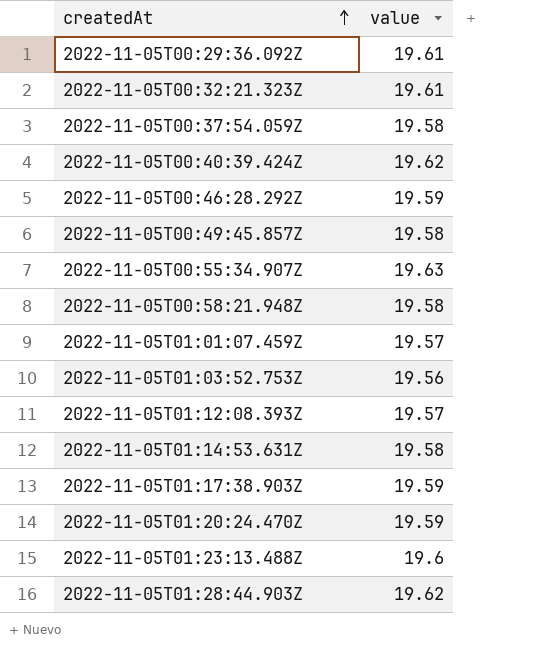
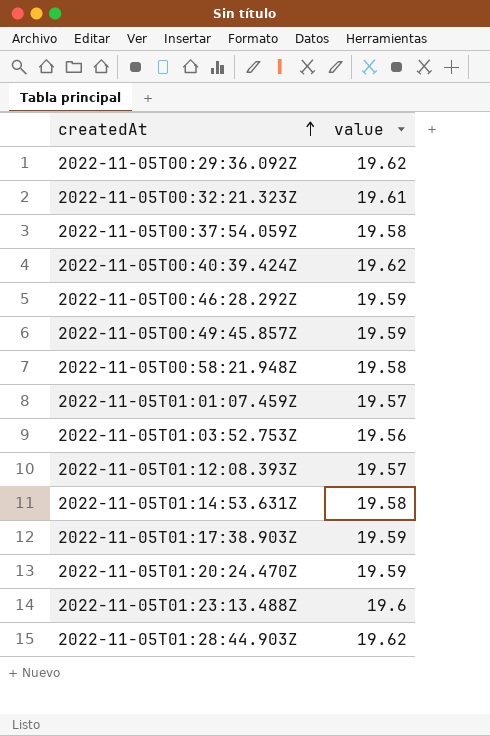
row 2022-11-05T00:55:34.907Z: 19.63 -> none
2022-11-05T00:29:36.092Z | value: 19.61 -> 19.62
2022-11-05T00:49:45.857Z | value: 19.58 -> 19.59

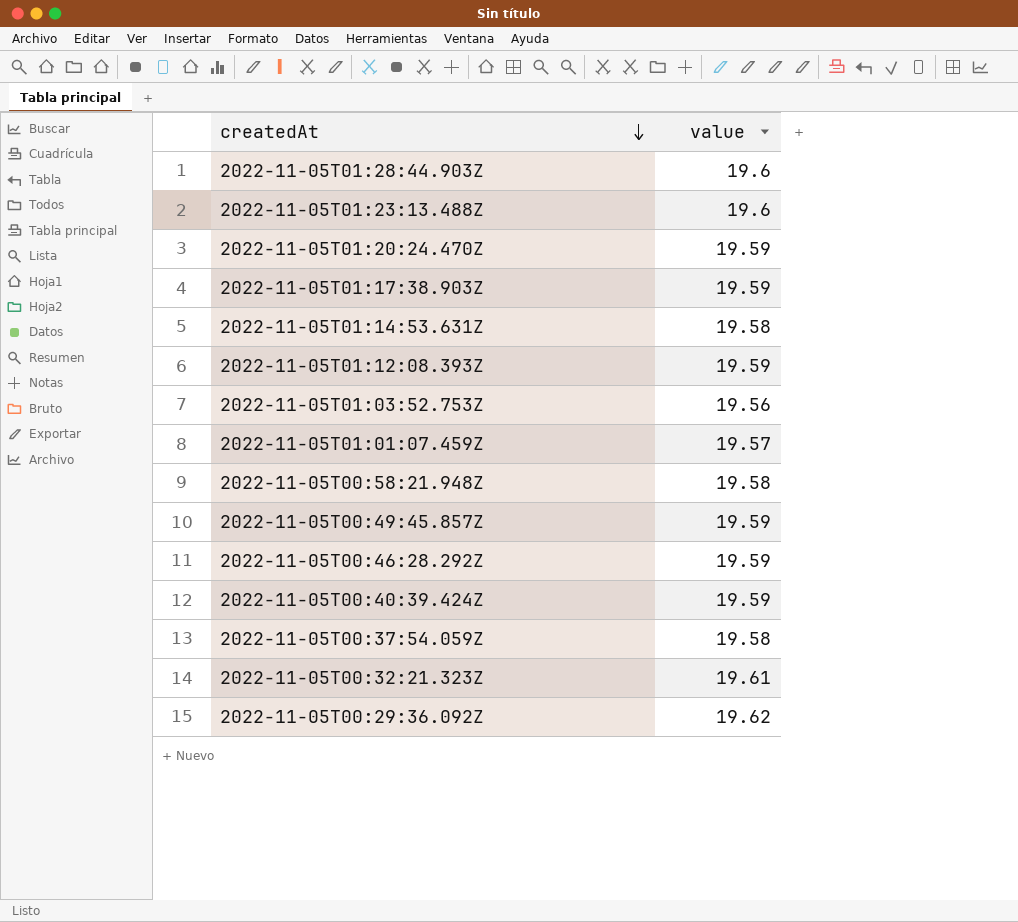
row order: createdAt ascending -> createdAt descending
2022-11-05T01:28:44.903Z | value: 19.62 -> 19.6
2022-11-05T01:12:08.393Z | value: 19.57 -> 19.59
2022-11-05T00:40:39.424Z | value: 19.62 -> 19.59

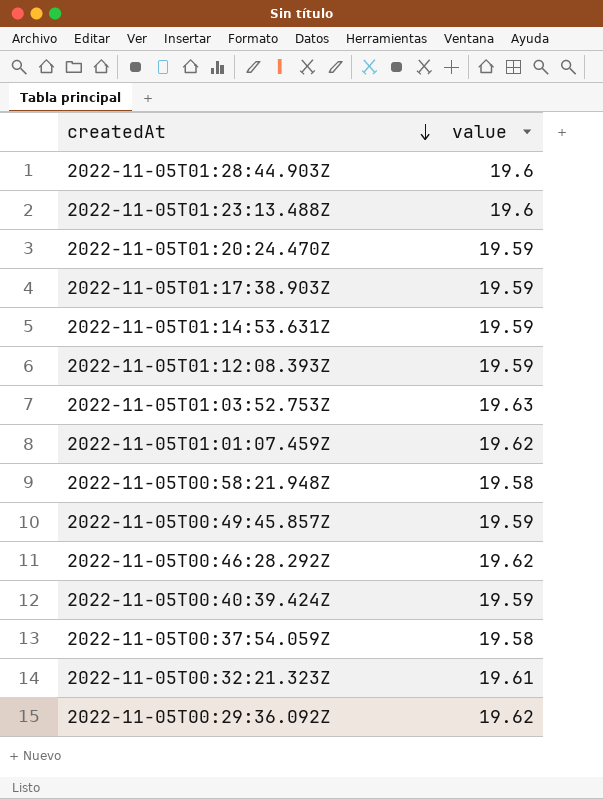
2022-11-05T01:14:53.631Z | value: 19.58 -> 19.59
2022-11-05T01:03:52.753Z | value: 19.56 -> 19.63
2022-11-05T01:01:07.459Z | value: 19.57 -> 19.62
2022-11-05T00:46:28.292Z | value: 19.59 -> 19.62

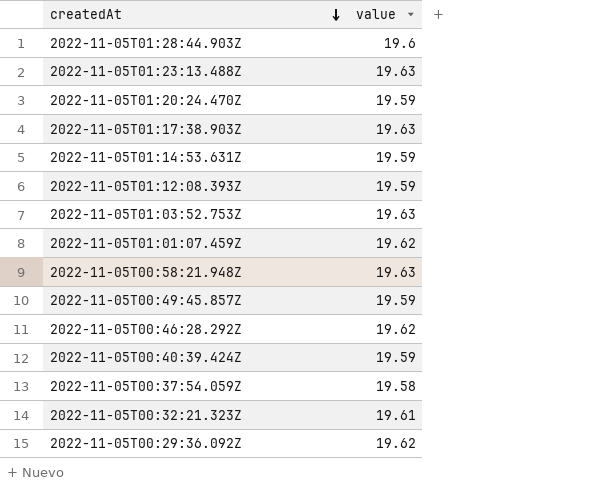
2022-11-05T01:23:13.488Z | value: 19.6 -> 19.63
2022-11-05T01:17:38.903Z | value: 19.59 -> 19.63
2022-11-05T00:58:21.948Z | value: 19.58 -> 19.63

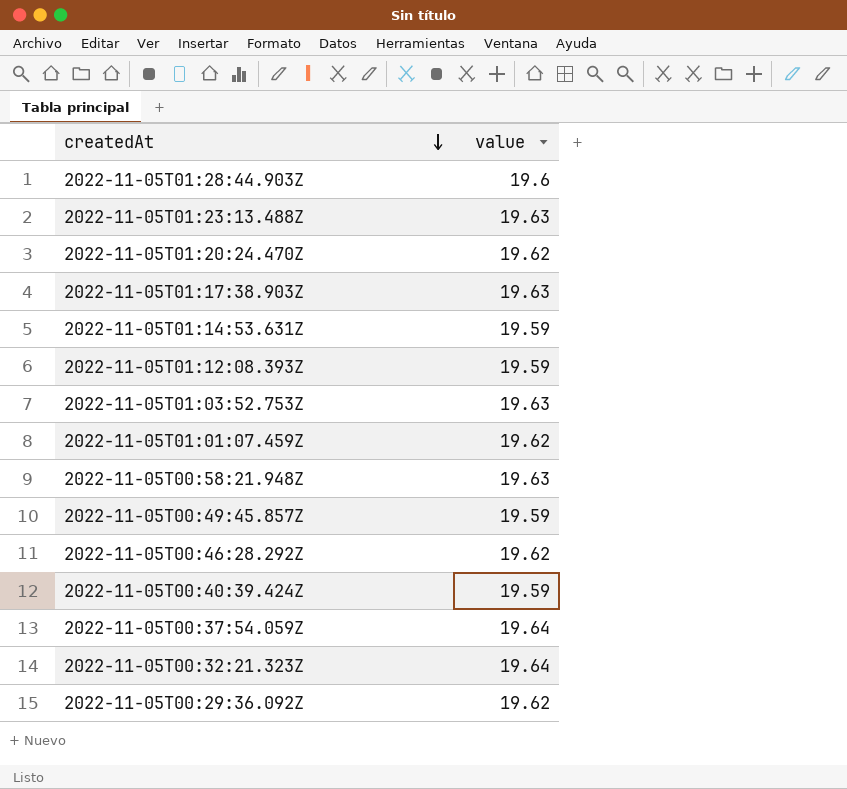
2022-11-05T01:20:24.470Z | value: 19.59 -> 19.62
2022-11-05T00:37:54.059Z | value: 19.58 -> 19.64
2022-11-05T00:32:21.323Z | value: 19.61 -> 19.64

